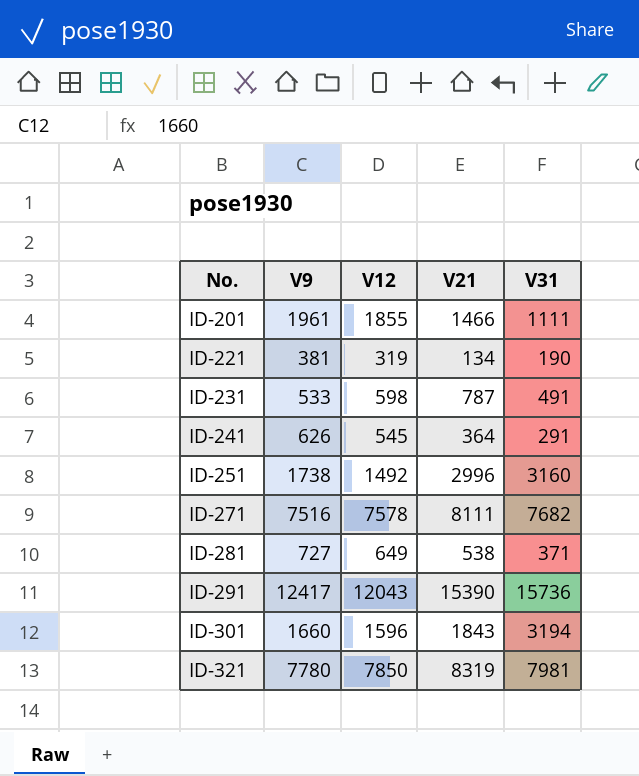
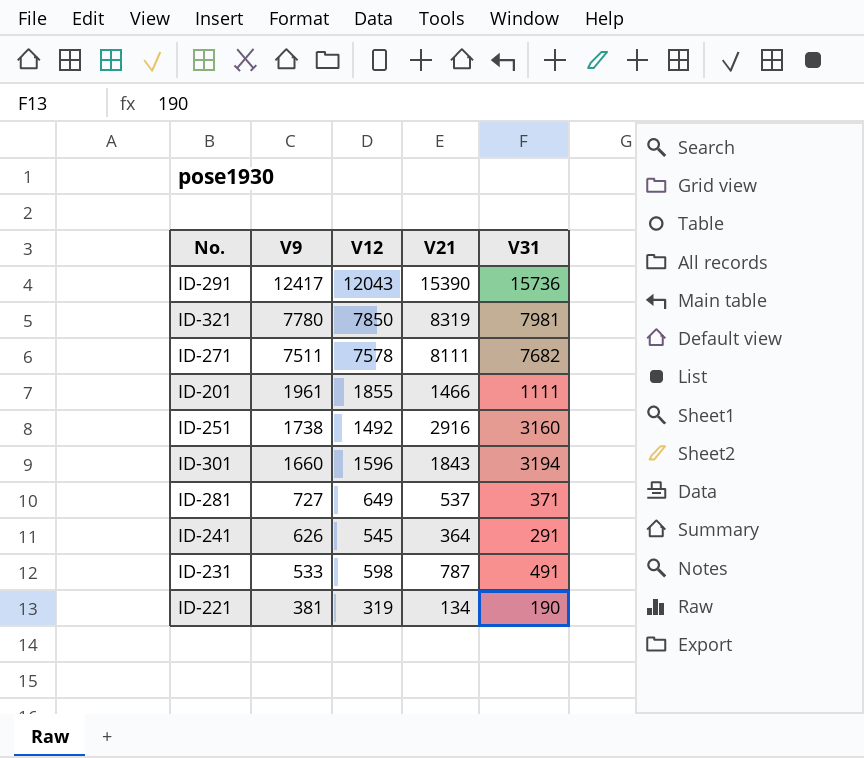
row order: No. ascending -> V9 descending
ID-271 | V9: 7516 -> 7511
ID-251 | V21: 2996 -> 2916
ID-281 | V21: 538 -> 537

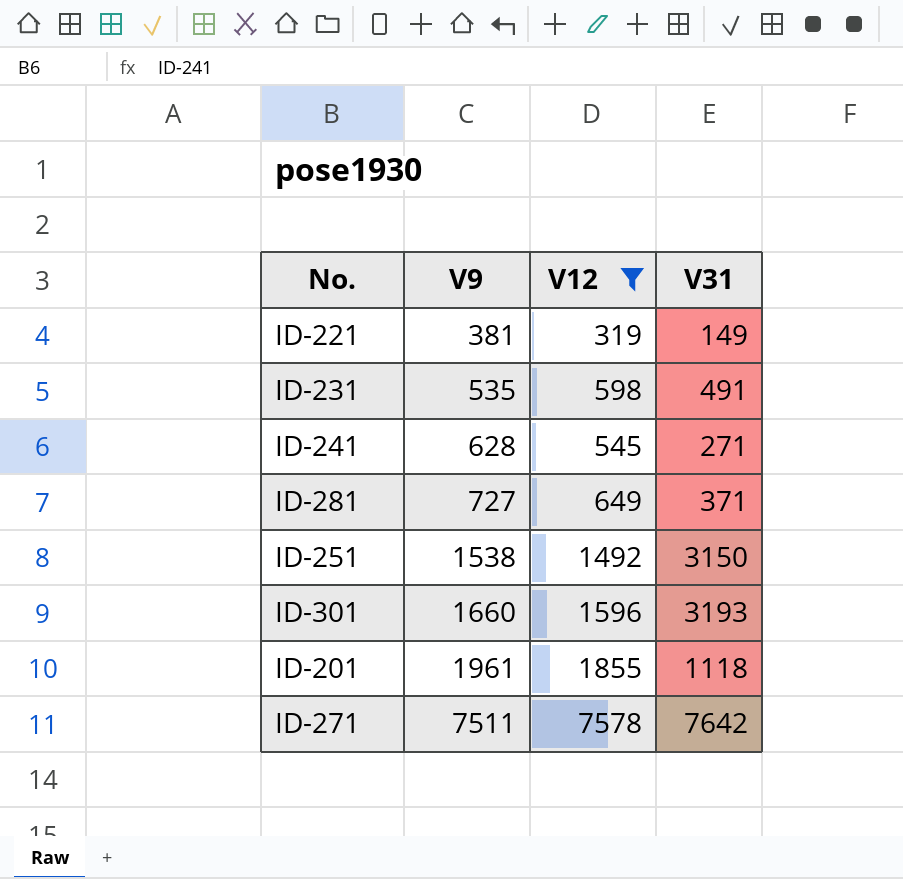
filter: none -> V12 <= 7578
row order: V9 descending -> V9 ascending
column V21 | position: 4 -> none
ID-221 | V31: 190 -> 149
ID-231 | V9: 533 -> 535
ID-241 | V9: 626 -> 628
ID-241 | V31: 291 -> 271
ID-251 | V9: 1738 -> 1538
ID-251 | V31: 3160 -> 3150
ID-301 | V31: 3194 -> 3193
ID-201 | V31: 1111 -> 1118
ID-271 | V31: 7682 -> 7642

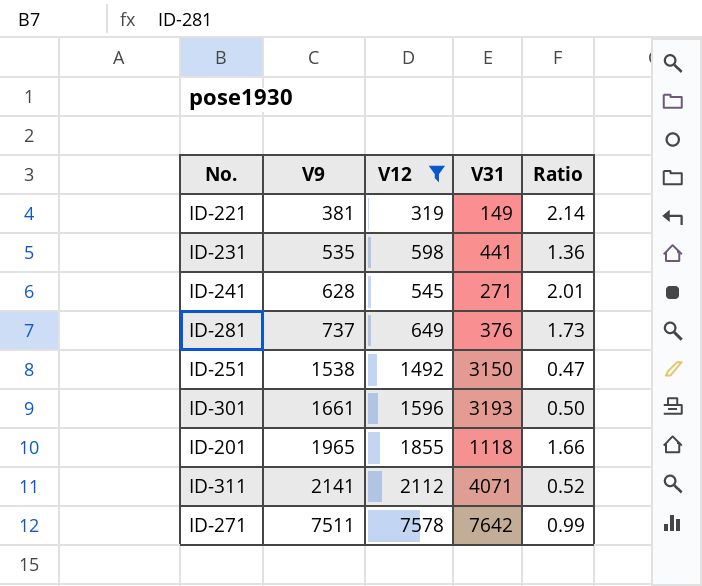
column Ratio | formula: none -> [V12] / [V31]
ID-231 | V31: 491 -> 441
ID-281 | V9: 727 -> 737
ID-281 | V31: 371 -> 376
ID-301 | V9: 1660 -> 1661
ID-201 | V9: 1961 -> 1965
row ID-311: none -> 2141 | 2112 | 4071 | 0.52

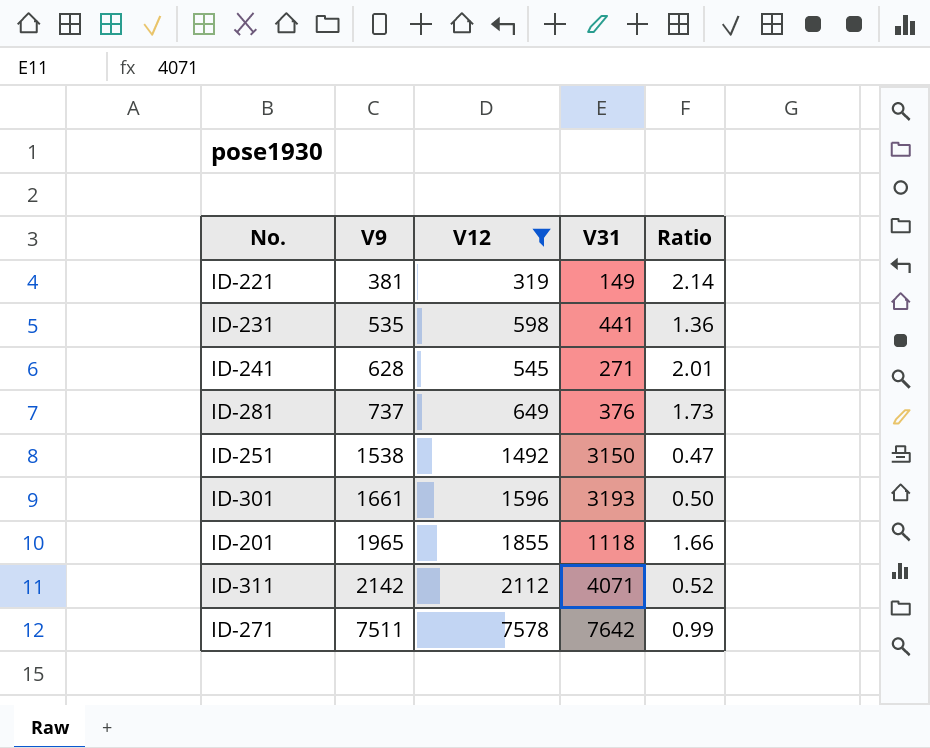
ID-311 | V9: 2141 -> 2142

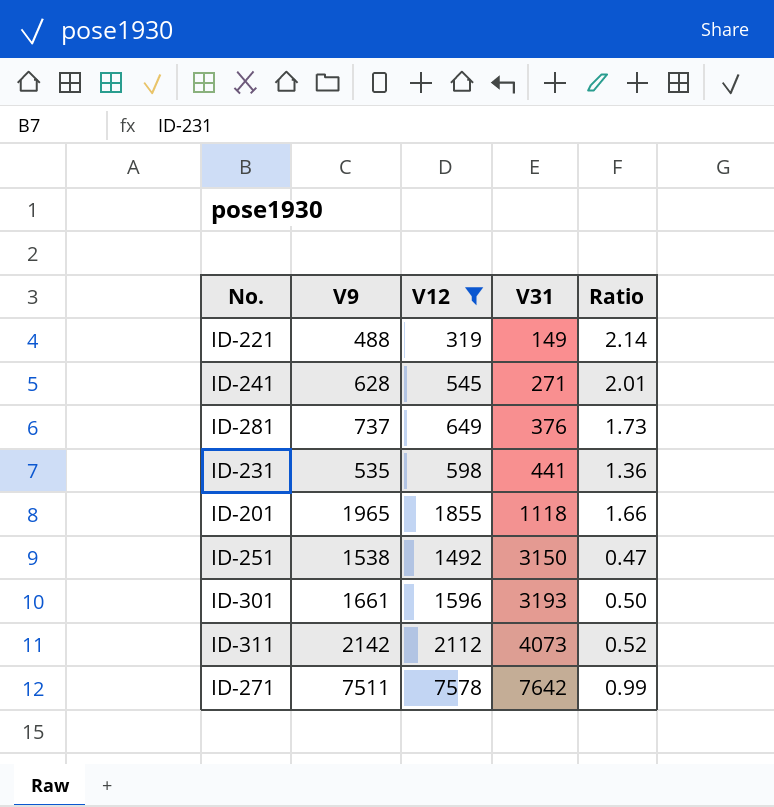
row order: V9 ascending -> V31 ascending
ID-221 | V9: 381 -> 488
ID-311 | V31: 4071 -> 4073

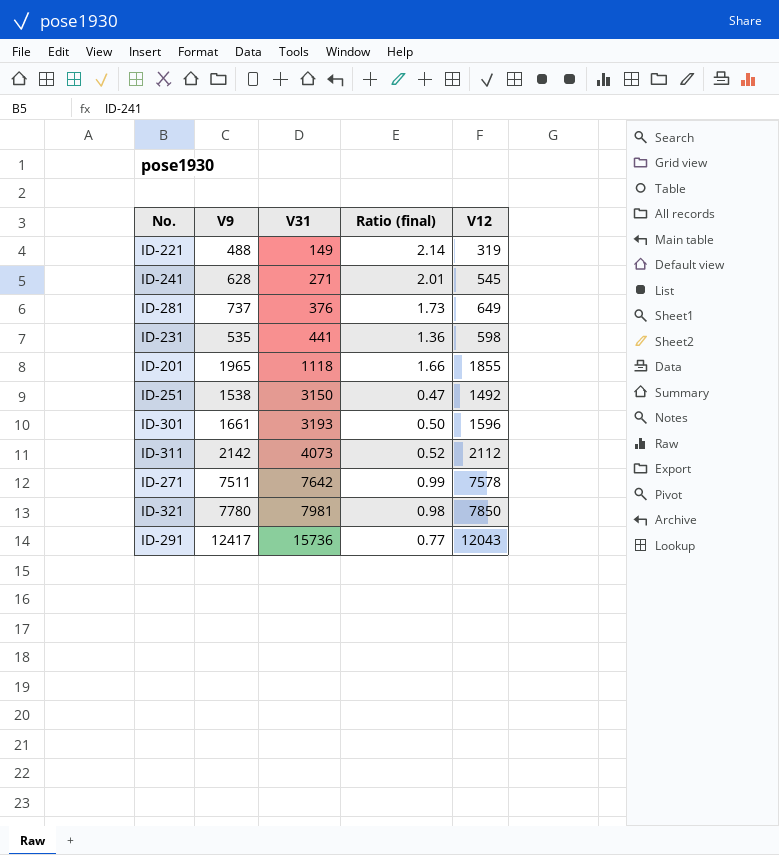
filter: V12 <= 7578 -> none
column name: Ratio -> Ratio (final)
column V12 | position: 3 -> 5

